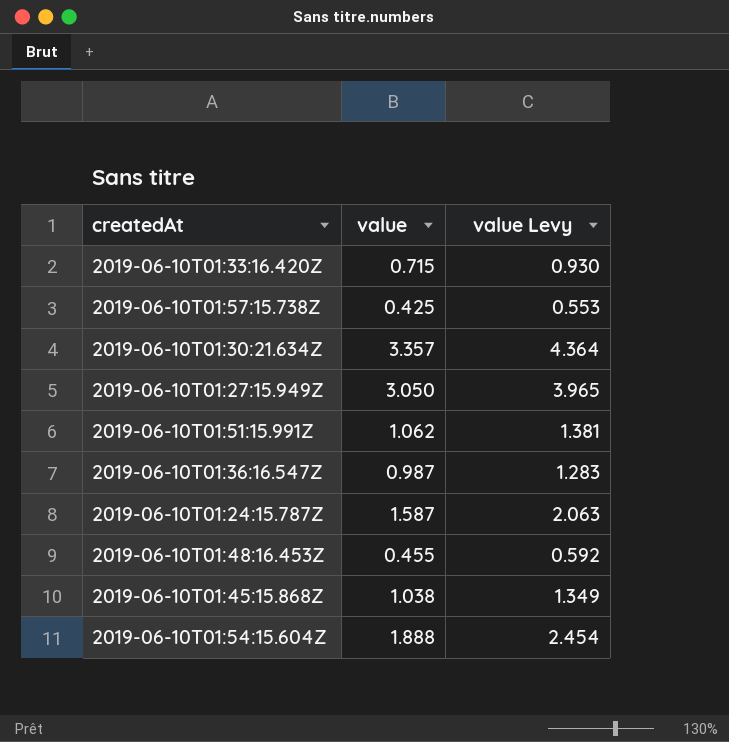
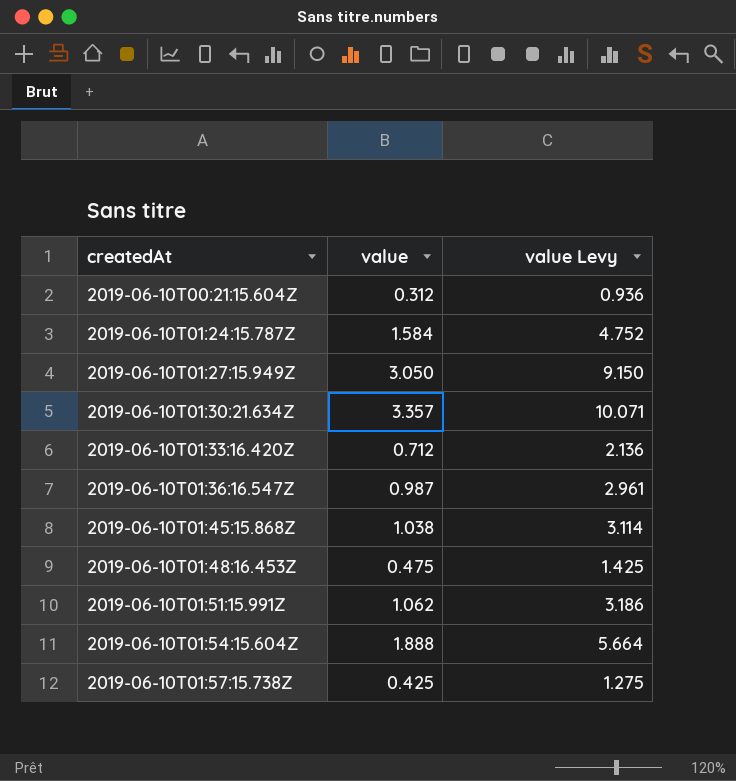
row order: none -> createdAt ascending
column value Levy | formula: [value] * 1.3 -> [value] * 3
row 2019-06-10T00:21:15.604Z: none -> 0.312 | 0.936
2019-06-10T01:24:15.787Z | value: 1.587 -> 1.584
2019-06-10T01:33:16.420Z | value: 0.715 -> 0.712
2019-06-10T01:48:16.453Z | value: 0.455 -> 0.475

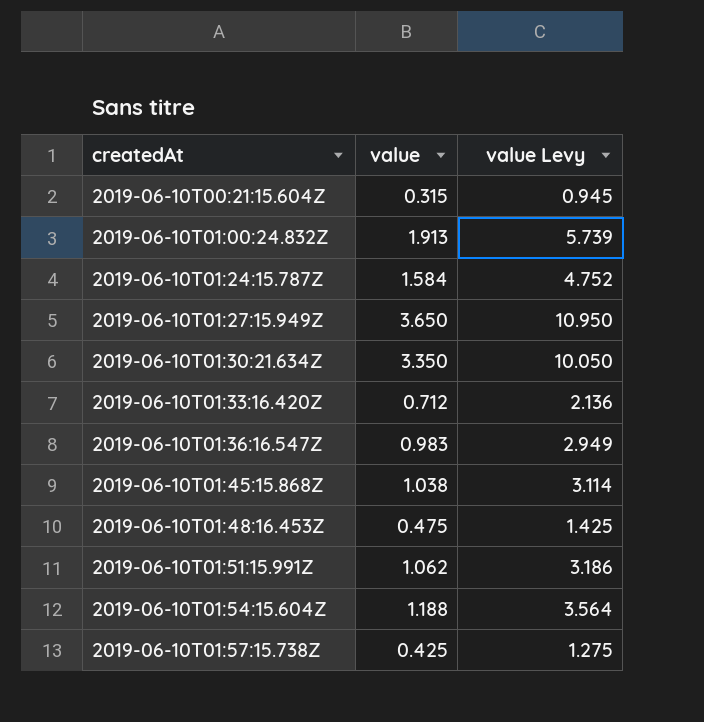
2019-06-10T00:21:15.604Z | value: 0.312 -> 0.315
2019-06-10T00:21:15.604Z | value Levy: 0.936 -> 0.945
row 2019-06-10T01:00:24.832Z: none -> 1.913 | 5.739
2019-06-10T01:27:15.949Z | value: 3.050 -> 3.650
2019-06-10T01:27:15.949Z | value Levy: 9.150 -> 10.950
2019-06-10T01:30:21.634Z | value: 3.357 -> 3.350
2019-06-10T01:30:21.634Z | value Levy: 10.071 -> 10.050
2019-06-10T01:36:16.547Z | value: 0.987 -> 0.983
2019-06-10T01:36:16.547Z | value Levy: 2.961 -> 2.949
2019-06-10T01:54:15.604Z | value: 1.888 -> 1.188
2019-06-10T01:54:15.604Z | value Levy: 5.664 -> 3.564

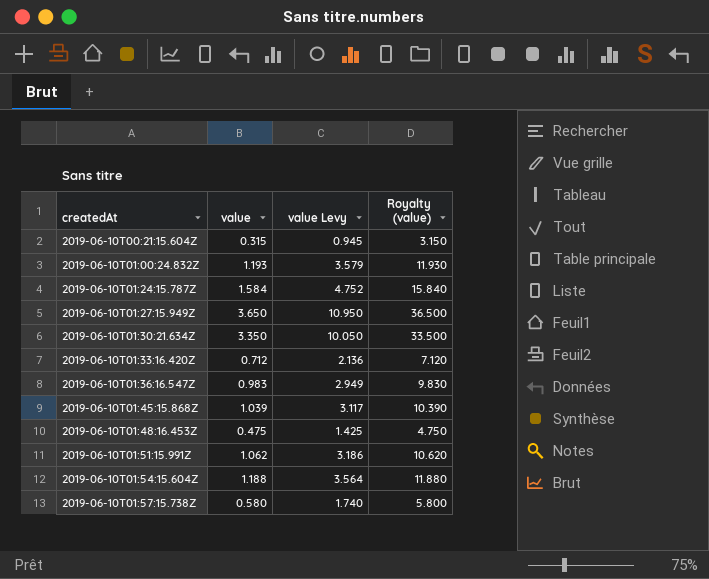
column Royalty (value) | formula: none -> [value] * 10
2019-06-10T01:00:24.832Z | value: 1.913 -> 1.193
2019-06-10T01:00:24.832Z | value Levy: 5.739 -> 3.579
2019-06-10T01:45:15.868Z | value: 1.038 -> 1.039
2019-06-10T01:45:15.868Z | value Levy: 3.114 -> 3.117
2019-06-10T01:57:15.738Z | value: 0.425 -> 0.580
2019-06-10T01:57:15.738Z | value Levy: 1.275 -> 1.740

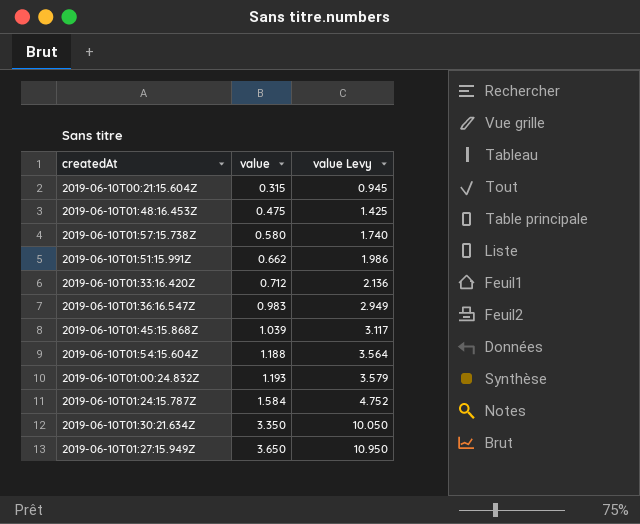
row order: createdAt ascending -> value ascending
column Royalty (value) | formula: [value] * 10 -> none
2019-06-10T01:51:15.991Z | value: 1.062 -> 0.662
2019-06-10T01:51:15.991Z | value Levy: 3.186 -> 1.986

